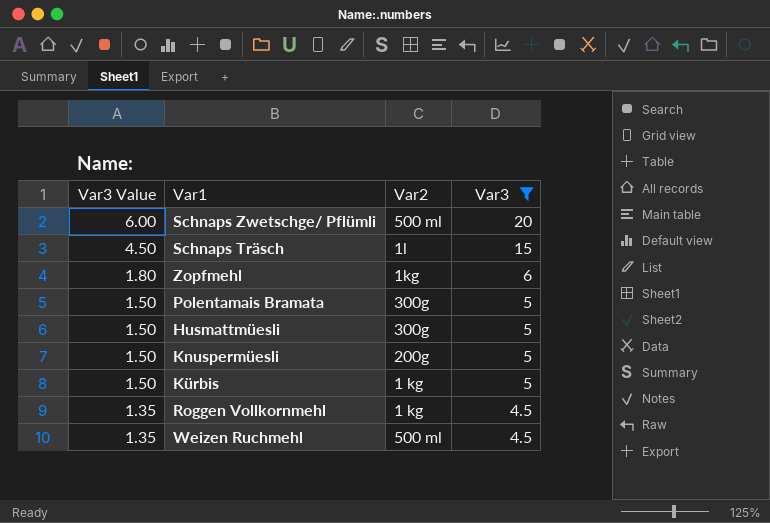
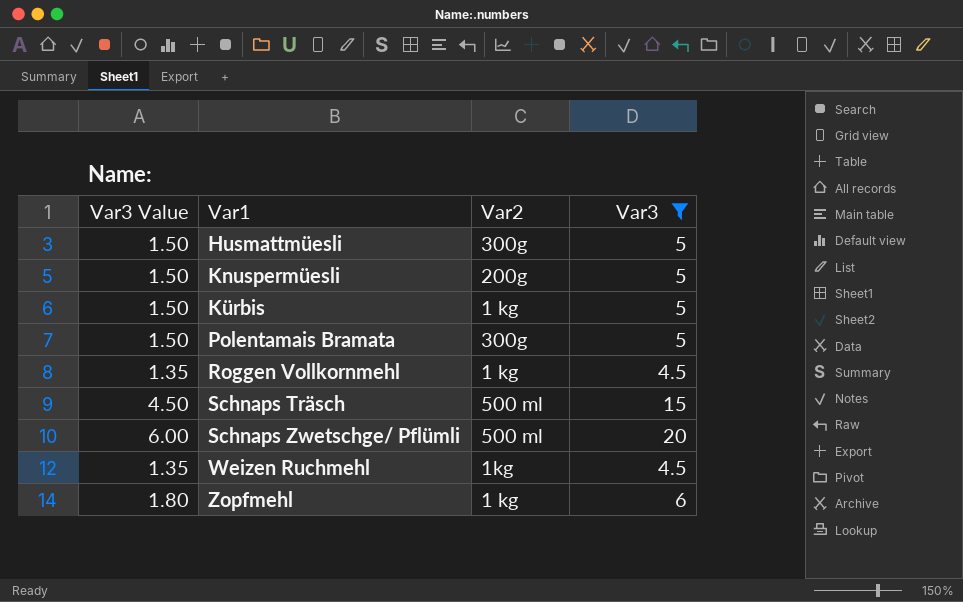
row order: Var3 Value descending -> Var1 ascending
Schnaps Träsch | Var2: 1l -> 500 ml
Weizen Ruchmehl | Var2: 500 ml -> 1kg
Zopfmehl | Var2: 1kg -> 1 kg

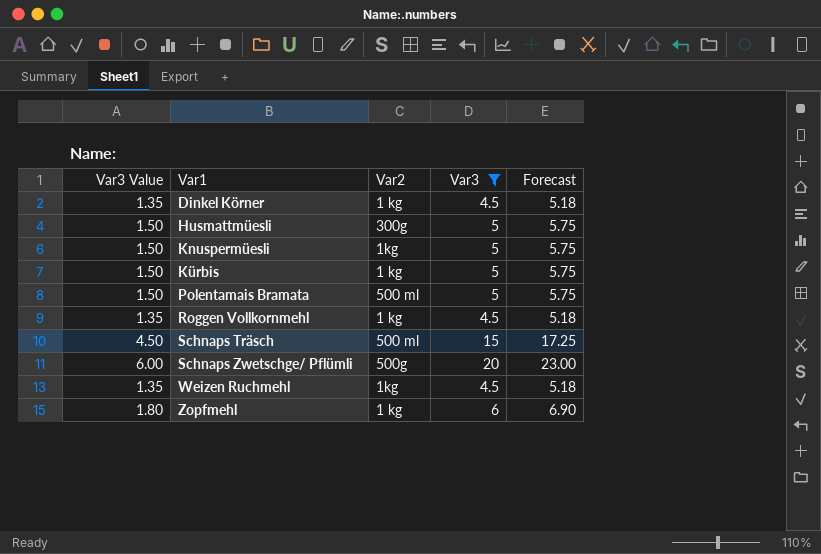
column Forecast | formula: none -> [Var3] * 1.15
row Dinkel Körner: none -> 1.35 | 1 kg | 4.5 | 5.18
Knuspermüesli | Var2: 200g -> 1kg
Polentamais Bramata | Var2: 300g -> 500 ml
Schnaps Zwetschge/ Pflümli | Var2: 500 ml -> 500g

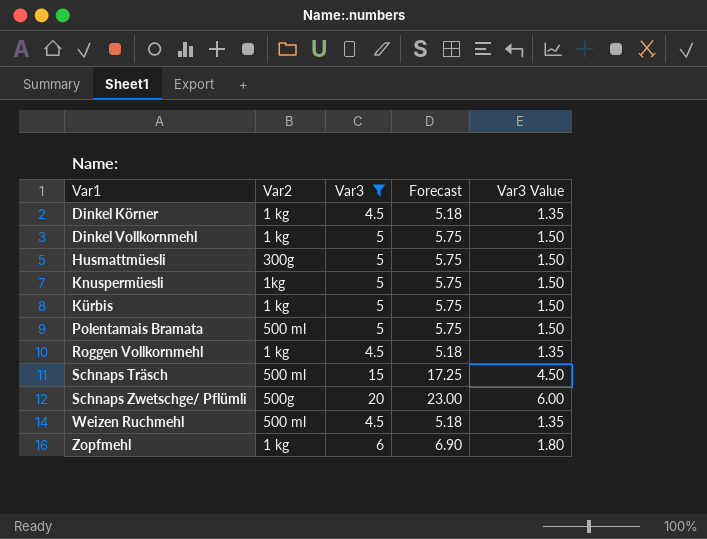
column Var3 Value | position: 1 -> 5
row Dinkel Vollkornmehl: none -> 1 kg | 5 | 5.75 | 1.50
Weizen Ruchmehl | Var2: 1kg -> 500 ml

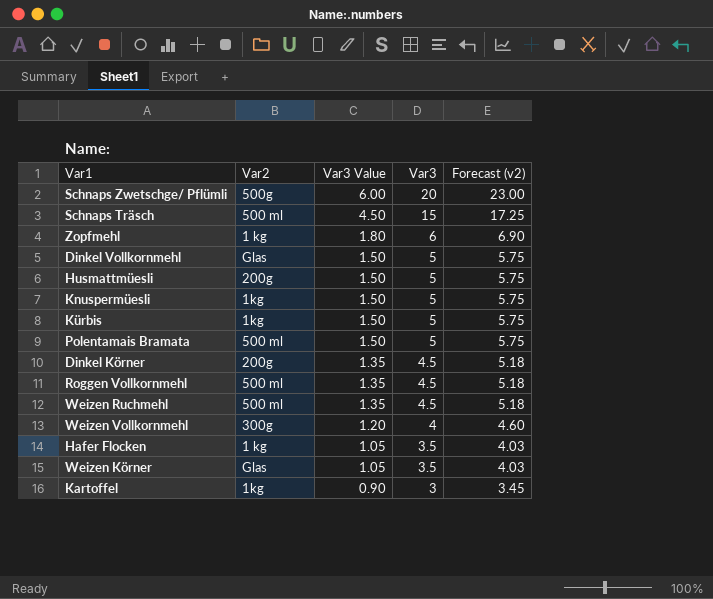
filter: Var3 >= 4.5 -> none
row order: Var1 ascending -> Var3 Value descending
column Var3 Value | position: 5 -> 3
column name: Forecast -> Forecast (v2)
Dinkel Vollkornmehl | Var2: 1 kg -> Glas
Husmattmüesli | Var2: 300g -> 200g
Kürbis | Var2: 1 kg -> 1kg
Dinkel Körner | Var2: 1 kg -> 200g
Roggen Vollkornmehl | Var2: 1 kg -> 500 ml

